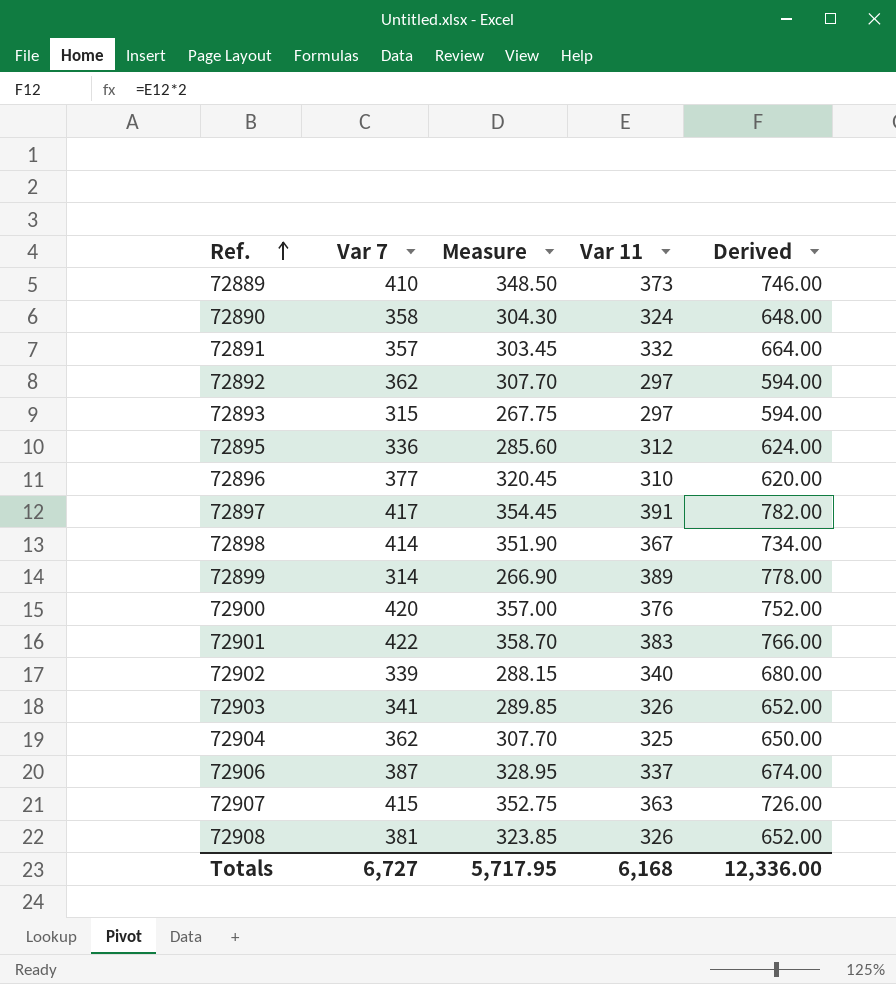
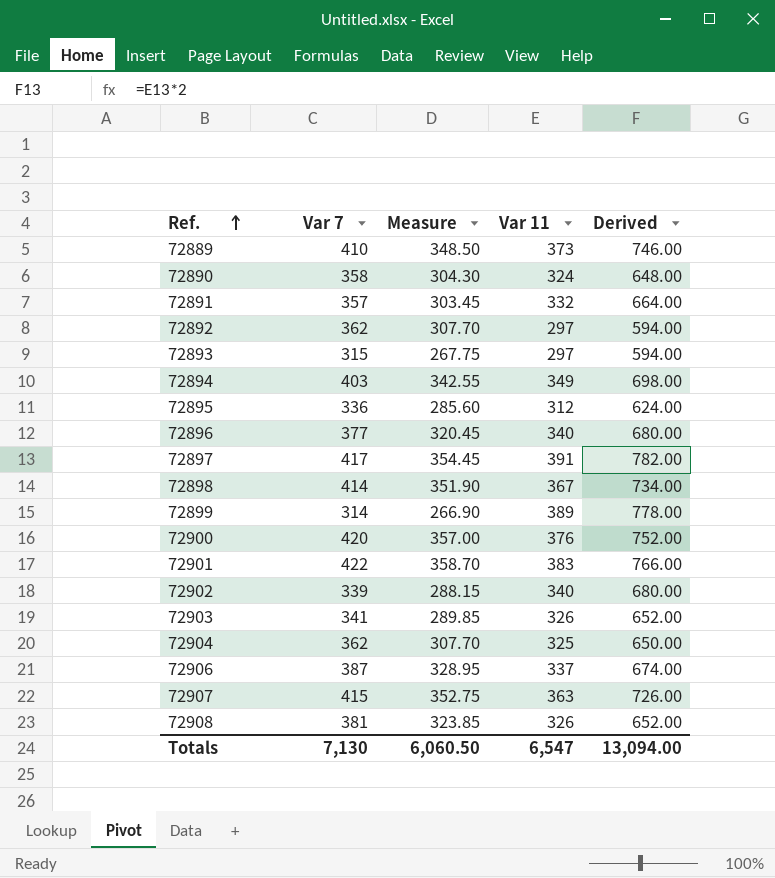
row 72894: none -> 403 | 342.55 | 349 | 698.00
72896 | Var 11: 310 -> 340
72896 | Derived: 620.00 -> 680.00
Totals | Var 7: 6,727 -> 7,130
Totals | Measure: 5,717.95 -> 6,060.50
Totals | Var 11: 6,168 -> 6,547
Totals | Derived: 12,336.00 -> 13,094.00

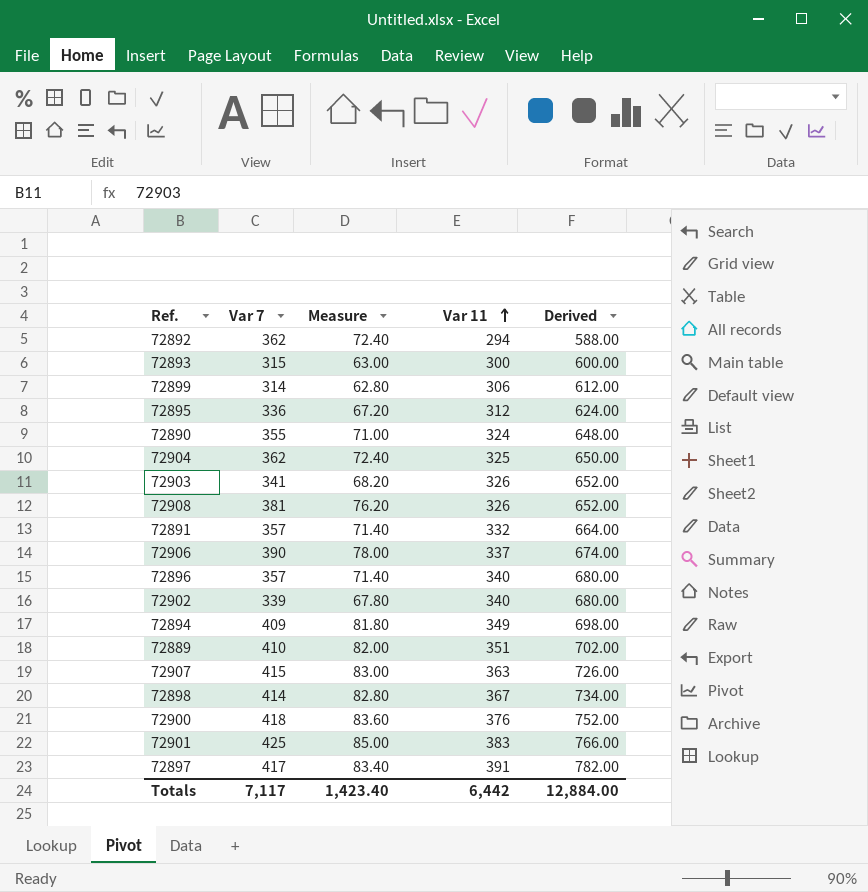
row order: Ref. ascending -> Var 11 ascending
column Measure | formula: [Var 7] * 0.85 -> [Var 7] * 0.2
72892 | Var 11: 297 -> 294
72892 | Derived: 594.00 -> 588.00
72893 | Var 11: 297 -> 300
72893 | Derived: 594.00 -> 600.00
72899 | Var 11: 389 -> 306
72899 | Derived: 778.00 -> 612.00
72890 | Var 7: 358 -> 355
72906 | Var 7: 387 -> 390
72896 | Var 7: 377 -> 357
72894 | Var 7: 403 -> 409
72889 | Var 11: 373 -> 351
72889 | Derived: 746.00 -> 702.00
72900 | Var 7: 420 -> 418
72901 | Var 7: 422 -> 425
Totals | Var 7: 7,130 -> 7,117
Totals | Measure: 6,060.50 -> 1,423.40
Totals | Var 11: 6,547 -> 6,442
Totals | Derived: 13,094.00 -> 12,884.00

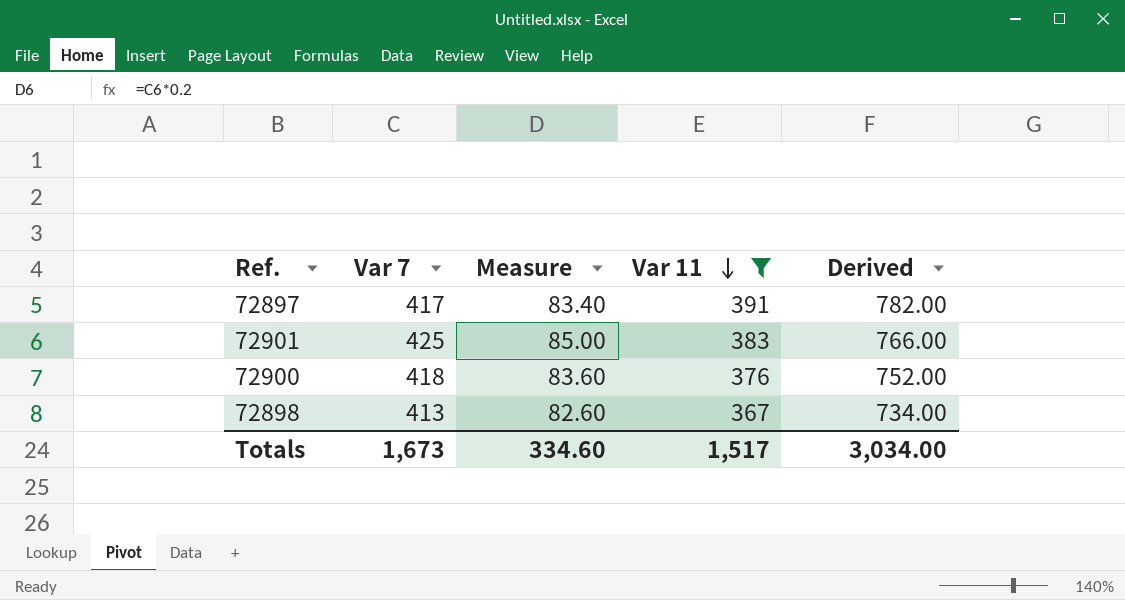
filter: none -> Var 11 >= 367
row order: Var 11 ascending -> Var 11 descending
72898 | Var 7: 414 -> 413
72898 | Measure: 82.80 -> 82.60
Totals | Var 7: 7,117 -> 1,673
Totals | Measure: 1,423.40 -> 334.60
Totals | Var 11: 6,442 -> 1,517
Totals | Derived: 12,884.00 -> 3,034.00

